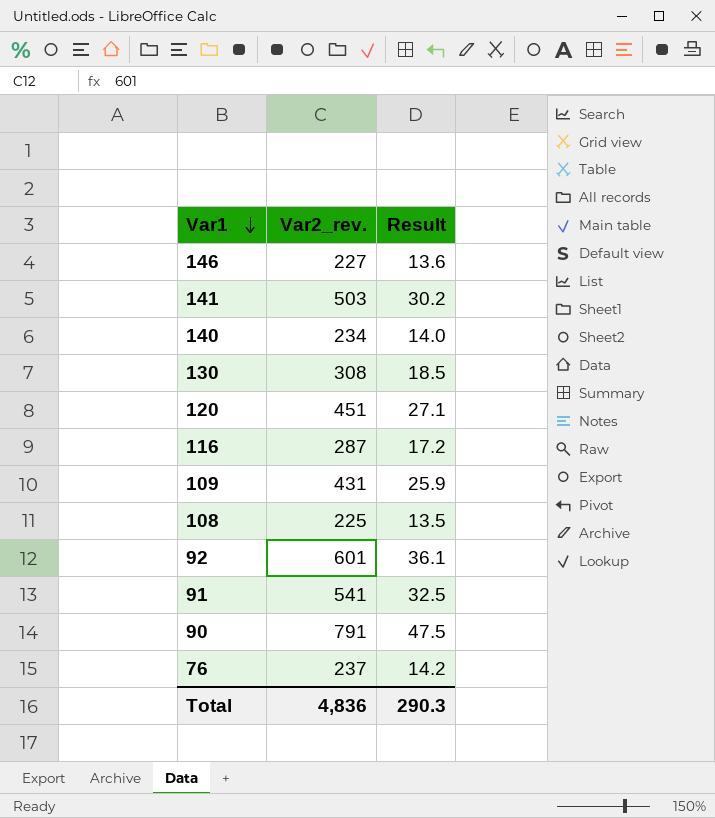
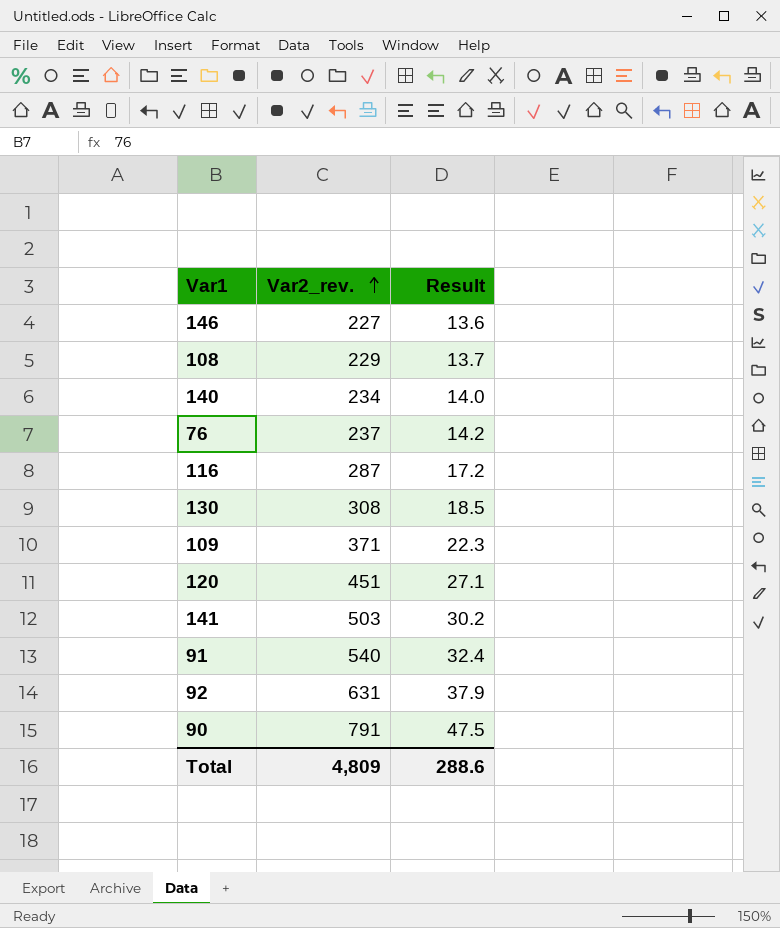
row order: Var1 descending -> Var2_rev. ascending
108 | Var2_rev.: 225 -> 229
108 | Result: 13.5 -> 13.7
109 | Var2_rev.: 431 -> 371
109 | Result: 25.9 -> 22.3
91 | Var2_rev.: 541 -> 540
91 | Result: 32.5 -> 32.4
92 | Var2_rev.: 601 -> 631
92 | Result: 36.1 -> 37.9
Total | Var2_rev.: 4,836 -> 4,809
Total | Result: 290.3 -> 288.6

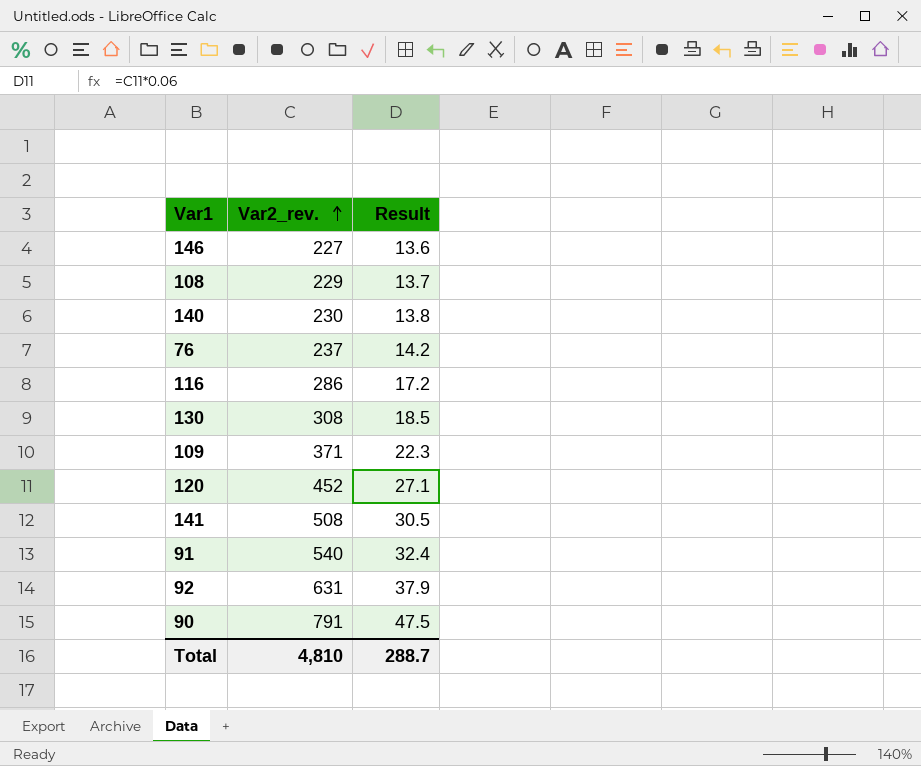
140 | Var2_rev.: 234 -> 230
140 | Result: 14.0 -> 13.8
116 | Var2_rev.: 287 -> 286
120 | Var2_rev.: 451 -> 452
141 | Var2_rev.: 503 -> 508
141 | Result: 30.2 -> 30.5
Total | Var2_rev.: 4,809 -> 4,810
Total | Result: 288.6 -> 288.7

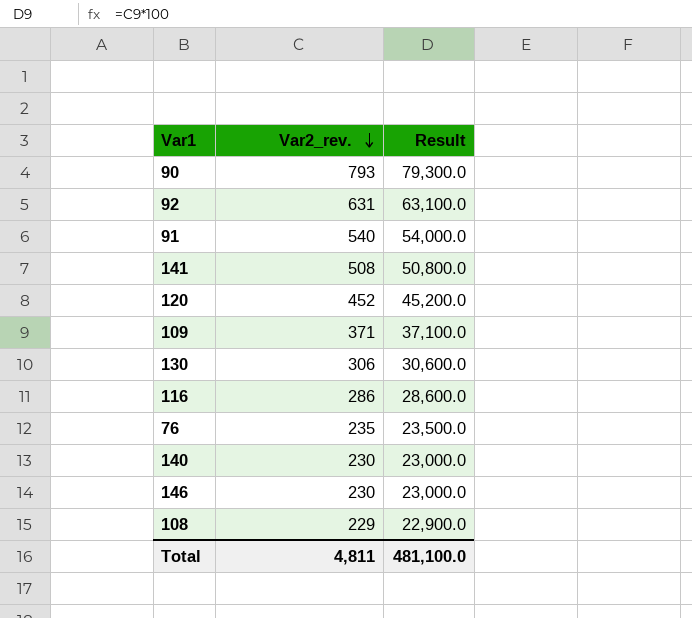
row order: Var2_rev. ascending -> Var2_rev. descending
column Result | formula: [Var2_rev.] * 0.06 -> [Var2_rev.] * 100
90 | Var2_rev.: 791 -> 793
130 | Var2_rev.: 308 -> 306
76 | Var2_rev.: 237 -> 235
146 | Var2_rev.: 227 -> 230
Total | Var2_rev.: 4,810 -> 4,811
Total | Result: 288.7 -> 481,100.0

